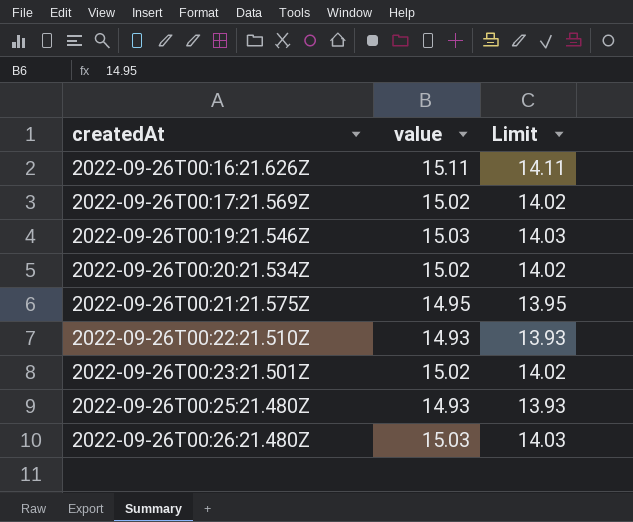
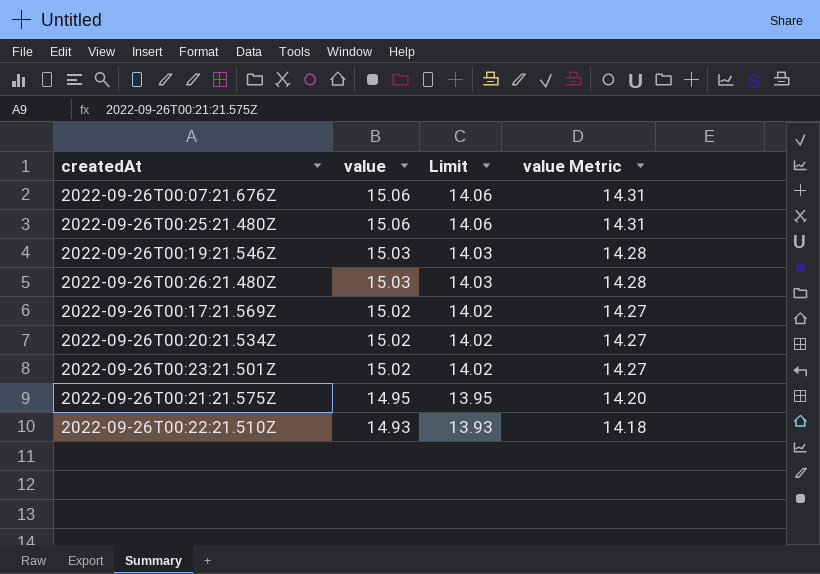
row order: createdAt ascending -> value descending
column value Metric | formula: none -> [value] * 0.95
row 2022-09-26T00:16:21.626Z: 15.11 | 14.11 -> none
row 2022-09-26T00:07:21.676Z: none -> 15.06 | 14.06 | 14.31
2022-09-26T00:25:21.480Z | value: 14.93 -> 15.06
2022-09-26T00:25:21.480Z | Limit: 13.93 -> 14.06

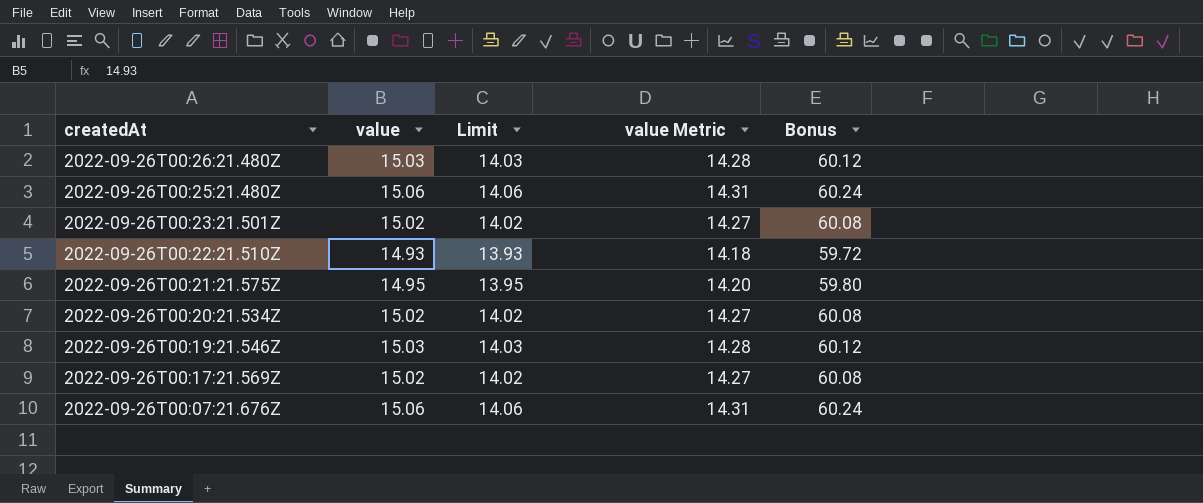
row order: value descending -> createdAt descending
column Bonus | formula: none -> [value] * 4

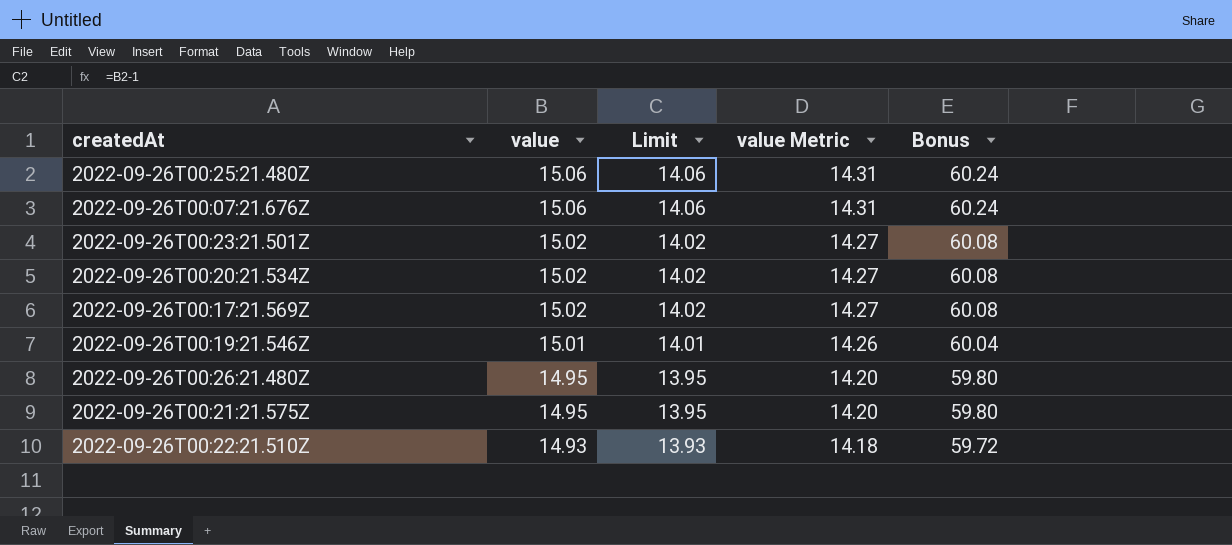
row order: createdAt descending -> value descending
2022-09-26T00:19:21.546Z | value: 15.03 -> 15.01
2022-09-26T00:19:21.546Z | Limit: 14.03 -> 14.01
2022-09-26T00:19:21.546Z | value Metric: 14.28 -> 14.26
2022-09-26T00:19:21.546Z | Bonus: 60.12 -> 60.04
2022-09-26T00:26:21.480Z | value: 15.03 -> 14.95
2022-09-26T00:26:21.480Z | Limit: 14.03 -> 13.95
2022-09-26T00:26:21.480Z | value Metric: 14.28 -> 14.20
2022-09-26T00:26:21.480Z | Bonus: 60.12 -> 59.80

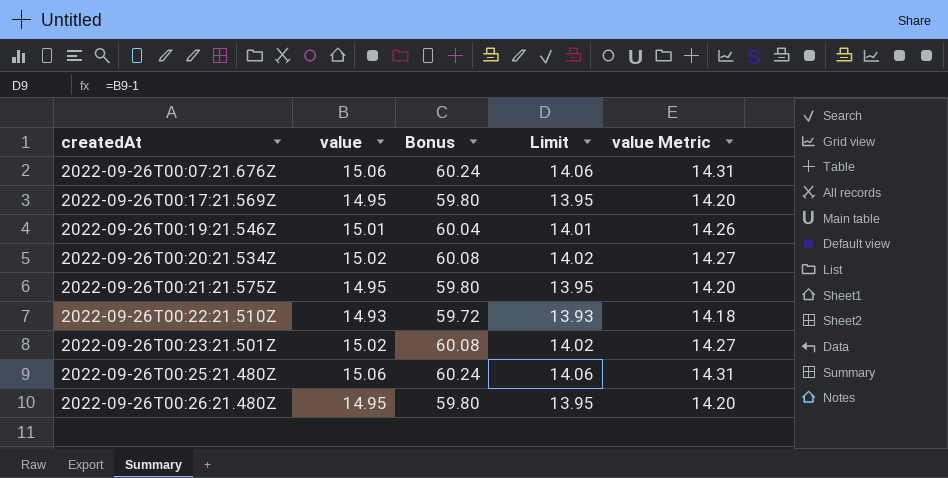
row order: value descending -> createdAt ascending
column Bonus | position: 5 -> 3
2022-09-26T00:17:21.569Z | value: 15.02 -> 14.95
2022-09-26T00:17:21.569Z | Bonus: 60.08 -> 59.80
2022-09-26T00:17:21.569Z | Limit: 14.02 -> 13.95
2022-09-26T00:17:21.569Z | value Metric: 14.27 -> 14.20

